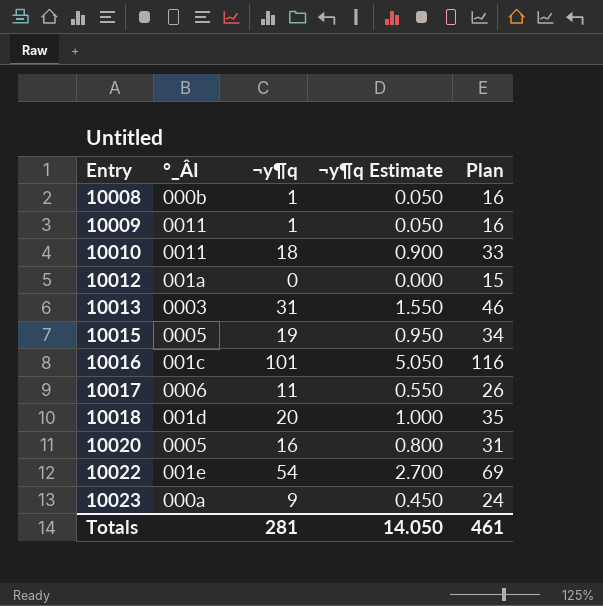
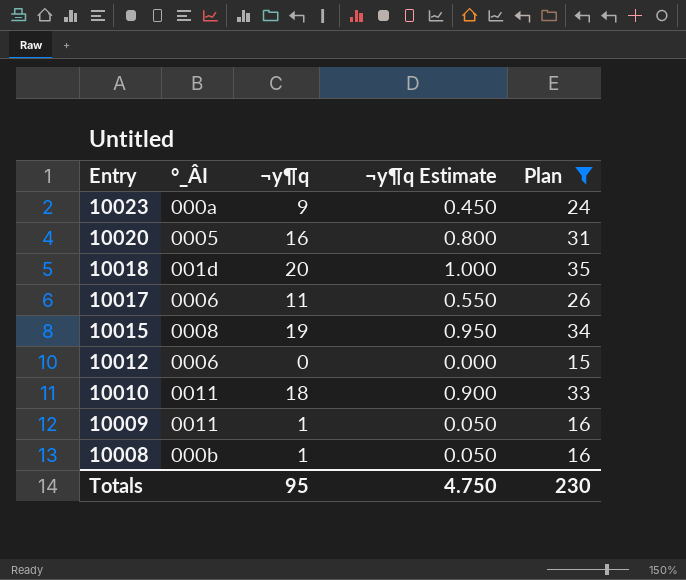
filter: none -> Plan <= 35
row order: Entry ascending -> Entry descending
10015 | °_ÂI: 0005 -> 0008
10012 | °_ÂI: 001a -> 0006
Totals | ¬y¶q: 281 -> 95
Totals | ¬y¶q Estimate: 14.050 -> 4.750
Totals | Plan: 461 -> 230

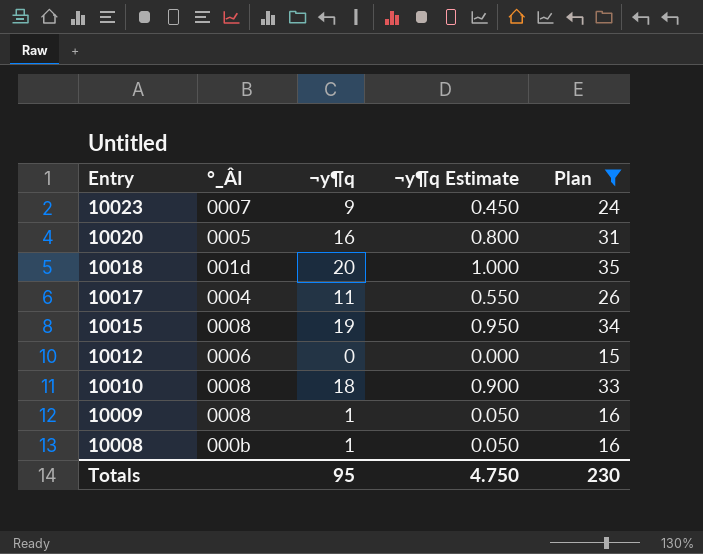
10023 | °_ÂI: 000a -> 0007
10017 | °_ÂI: 0006 -> 0004
10010 | °_ÂI: 0011 -> 0008
10009 | °_ÂI: 0011 -> 0008

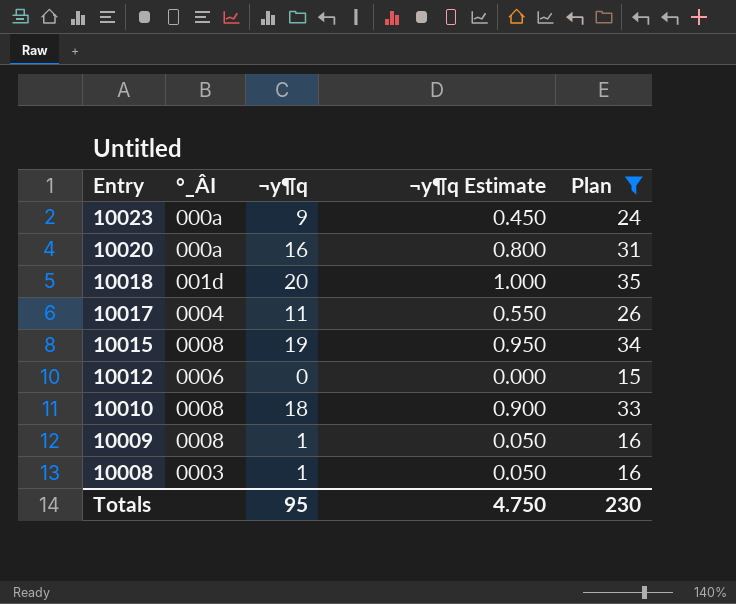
10023 | °_ÂI: 0007 -> 000a
10020 | °_ÂI: 0005 -> 000a
10008 | °_ÂI: 000b -> 0003

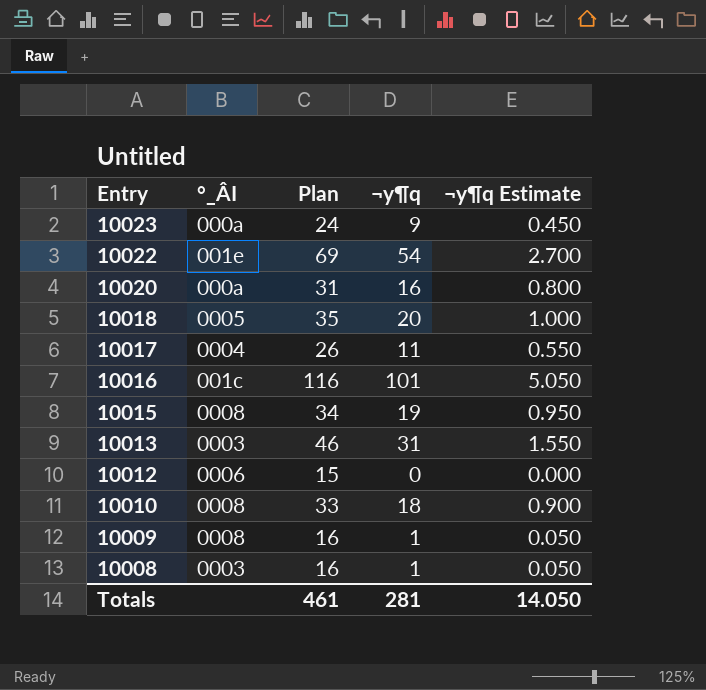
filter: Plan <= 35 -> none
column Plan | position: 5 -> 3
10018 | °_ÂI: 001d -> 0005
Totals | Plan: 230 -> 461
Totals | ¬y¶q: 95 -> 281
Totals | ¬y¶q Estimate: 4.750 -> 14.050

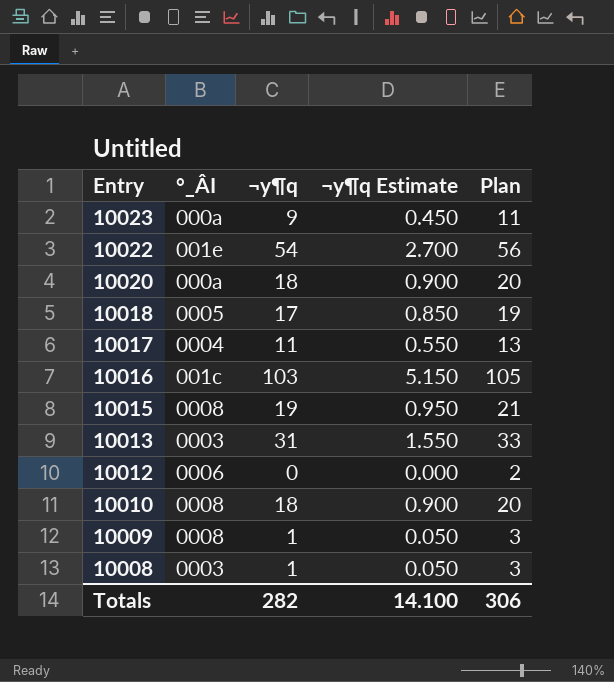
column Plan | formula: [¬y¶q] + 15 -> [¬y¶q] + 2
column Plan | position: 3 -> 5
10020 | ¬y¶q: 16 -> 18
10020 | ¬y¶q Estimate: 0.800 -> 0.900
10018 | ¬y¶q: 20 -> 17
10018 | ¬y¶q Estimate: 1.000 -> 0.850
10016 | ¬y¶q: 101 -> 103
10016 | ¬y¶q Estimate: 5.050 -> 5.150
Totals | ¬y¶q: 281 -> 282
Totals | ¬y¶q Estimate: 14.050 -> 14.100
Totals | Plan: 461 -> 306

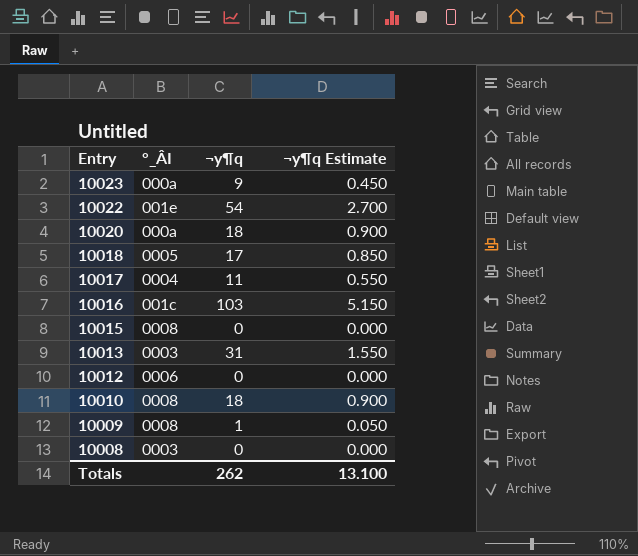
column Plan | formula: [¬y¶q] + 2 -> none
10015 | ¬y¶q: 19 -> 0
10015 | ¬y¶q Estimate: 0.950 -> 0.000
10008 | ¬y¶q: 1 -> 0
10008 | ¬y¶q Estimate: 0.050 -> 0.000
Totals | ¬y¶q: 282 -> 262
Totals | ¬y¶q Estimate: 14.100 -> 13.100

